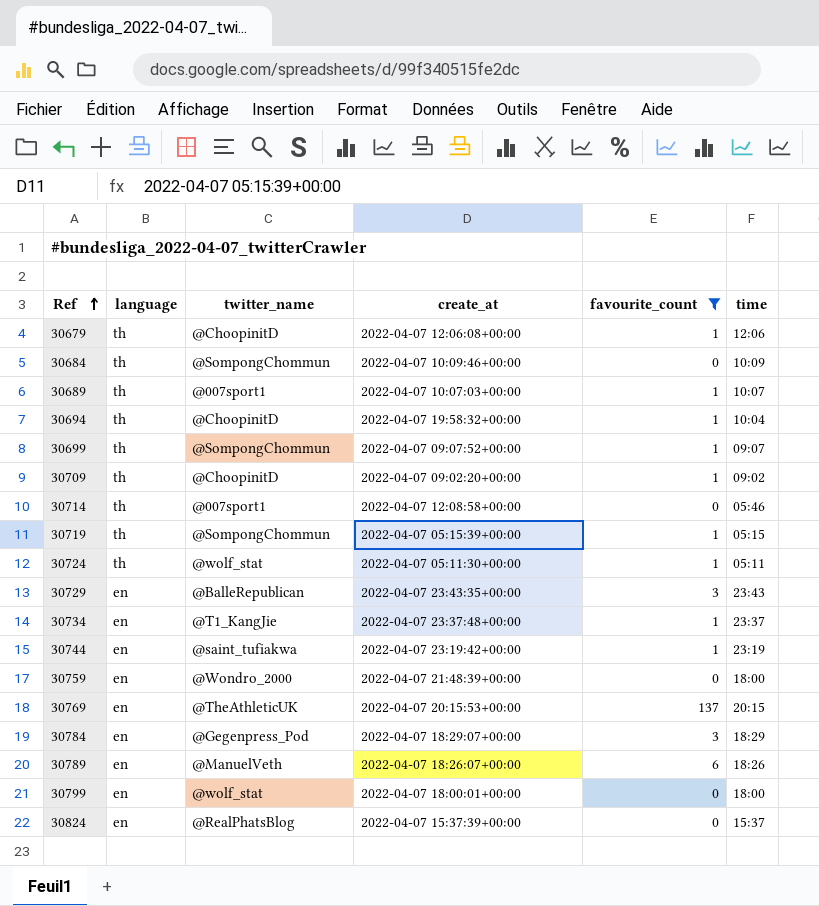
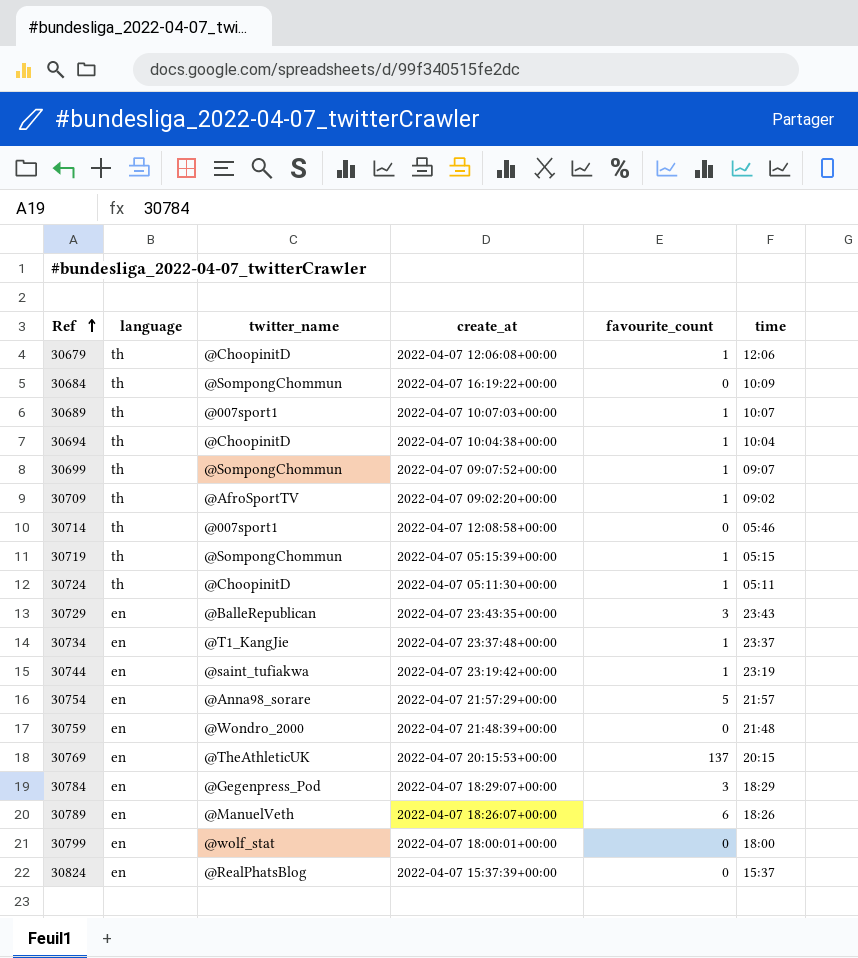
filter: favourite_count != 5 -> none
30684 | create_at: 2022-04-07 10:09:46+00:00 -> 2022-04-07 16:19:22+00:00
30694 | create_at: 2022-04-07 19:58:32+00:00 -> 2022-04-07 10:04:38+00:00
30709 | twitter_name: @ChoopinitD -> @AfroSportTV
30724 | twitter_name: @wolf_stat -> @ChoopinitD
30759 | time: 18:00 -> 21:48

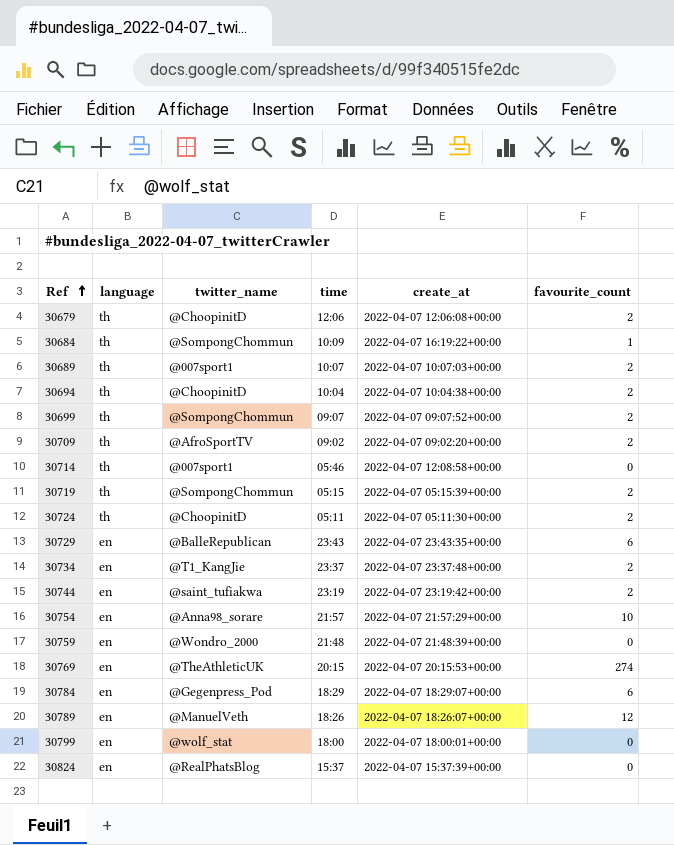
column time | position: 6 -> 4
30679 | favourite_count: 1 -> 2
30684 | favourite_count: 0 -> 1
30689 | favourite_count: 1 -> 2
30694 | favourite_count: 1 -> 2
30699 | favourite_count: 1 -> 2
30709 | favourite_count: 1 -> 2
30719 | favourite_count: 1 -> 2
30724 | favourite_count: 1 -> 2
30729 | favourite_count: 3 -> 6
30734 | favourite_count: 1 -> 2
30744 | favourite_count: 1 -> 2
30754 | favourite_count: 5 -> 10
30769 | favourite_count: 137 -> 274
30784 | favourite_count: 3 -> 6
30789 | favourite_count: 6 -> 12

